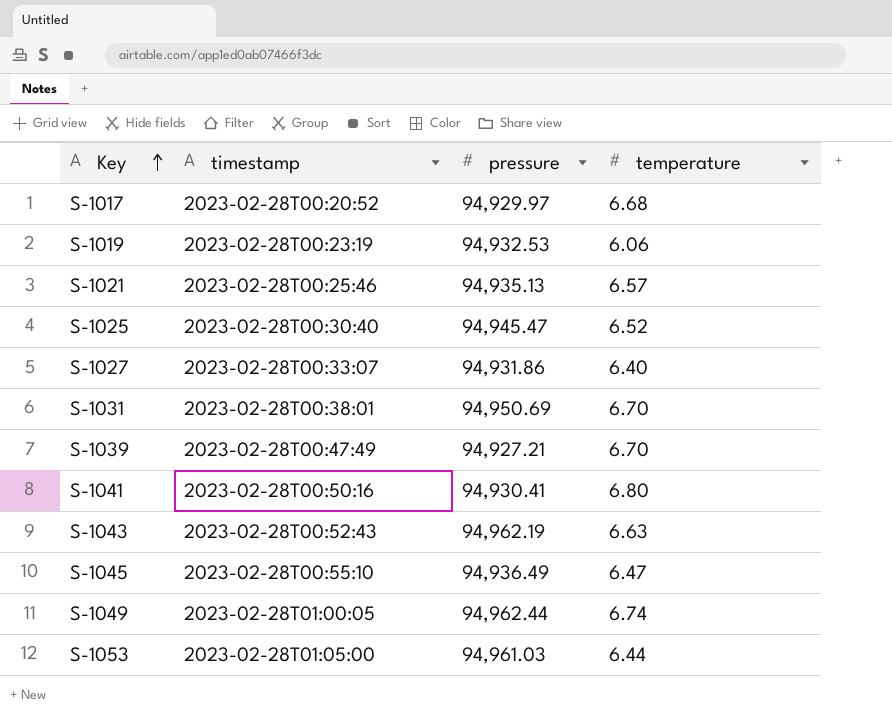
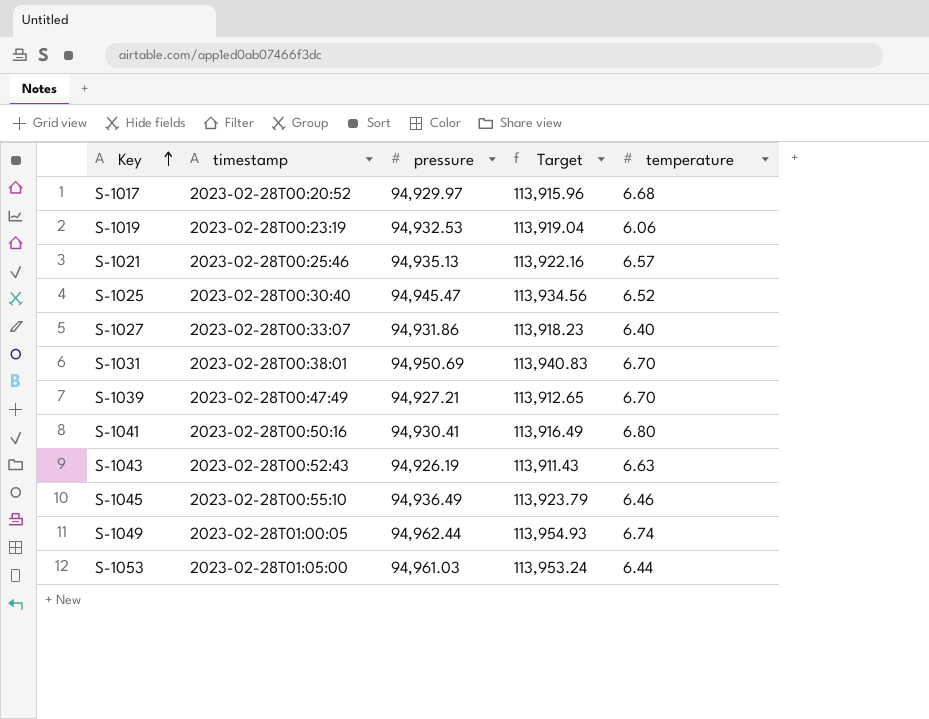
column Target | formula: none -> [pressure] * 1.2
S-1043 | pressure: 94,962.19 -> 94,926.19
S-1045 | temperature: 6.47 -> 6.46

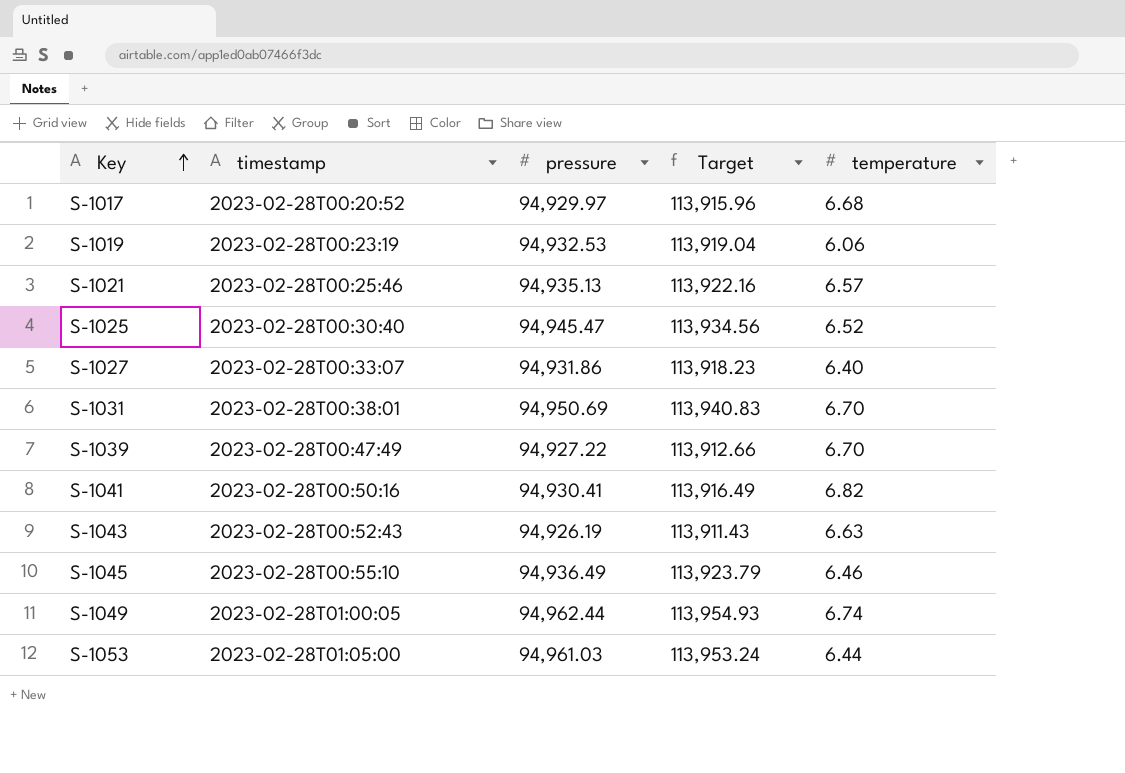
S-1039 | pressure: 94,927.21 -> 94,927.22
S-1039 | Target: 113,912.65 -> 113,912.66
S-1041 | temperature: 6.80 -> 6.82

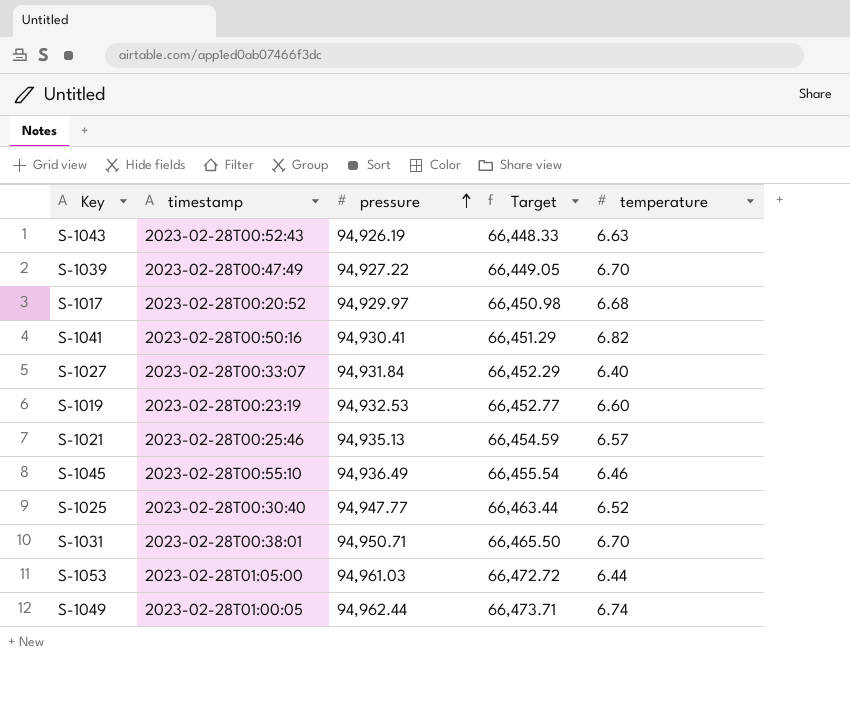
row order: Key ascending -> pressure ascending
column Target | formula: [pressure] * 1.2 -> [pressure] * 0.7
S-1027 | pressure: 94,931.86 -> 94,931.84
S-1019 | temperature: 6.06 -> 6.60
S-1025 | pressure: 94,945.47 -> 94,947.77
S-1031 | pressure: 94,950.69 -> 94,950.71

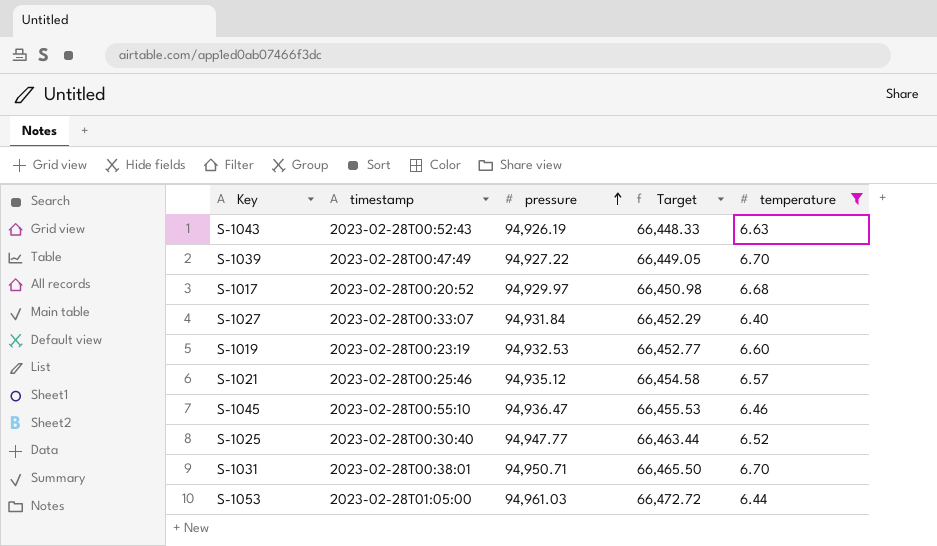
filter: none -> temperature <= 6.70
S-1021 | pressure: 94,935.13 -> 94,935.12
S-1021 | Target: 66,454.59 -> 66,454.58
S-1045 | pressure: 94,936.49 -> 94,936.47
S-1045 | Target: 66,455.54 -> 66,455.53

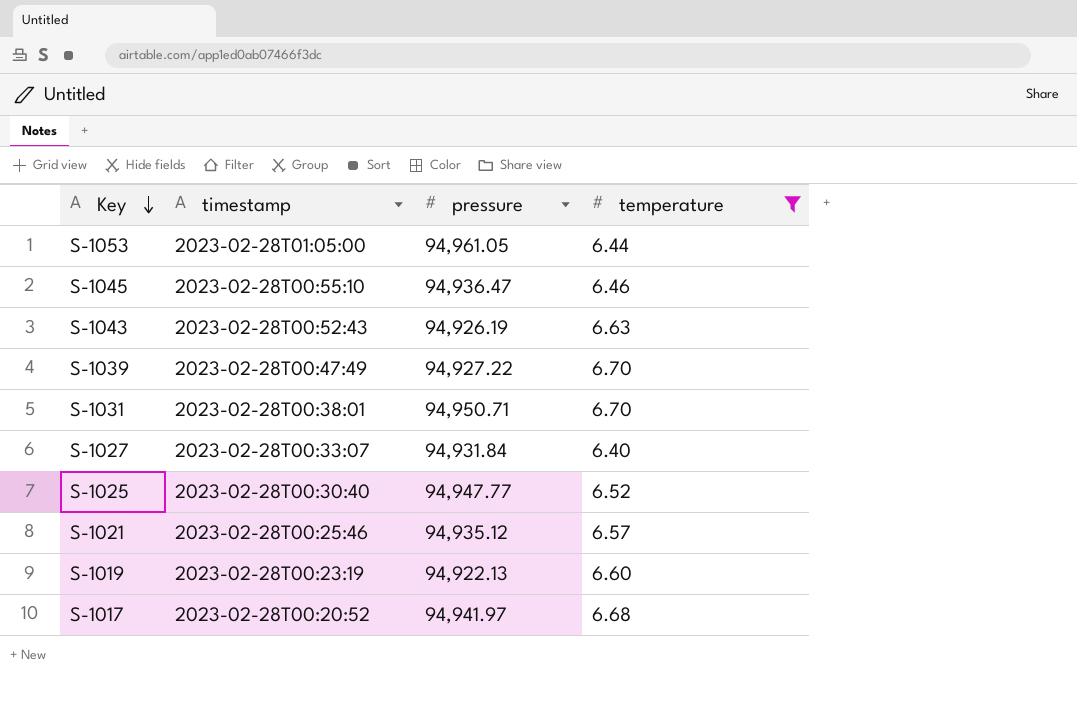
row order: pressure ascending -> Key descending
column Target | formula: [pressure] * 0.7 -> none
S-1053 | pressure: 94,961.03 -> 94,961.05
S-1019 | pressure: 94,932.53 -> 94,922.13
S-1017 | pressure: 94,929.97 -> 94,941.97

